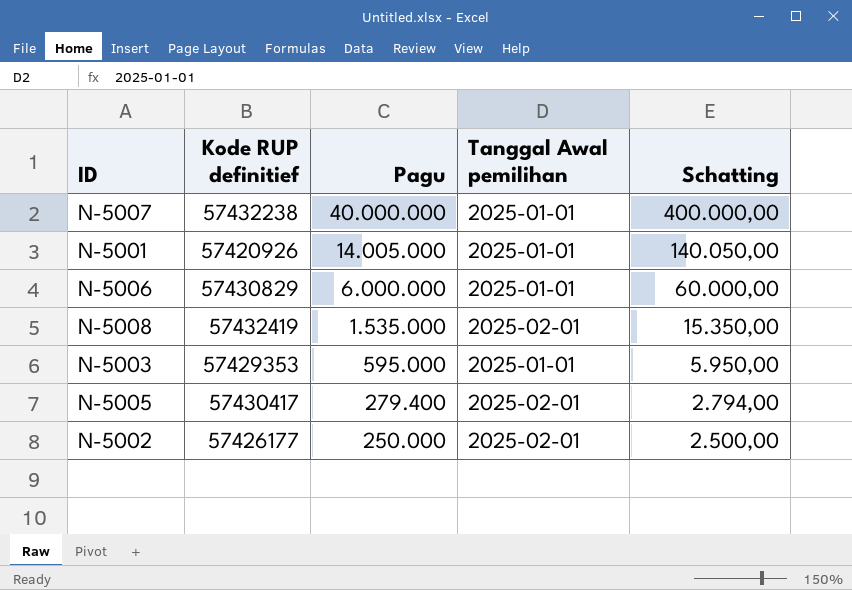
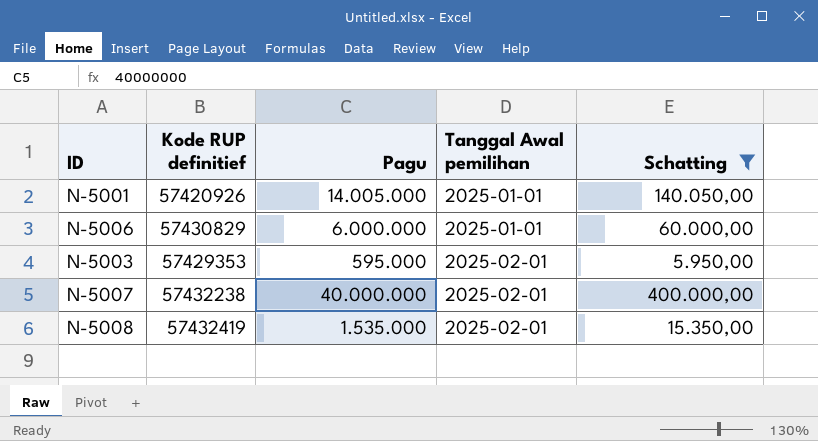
filter: none -> Schatting >= 5.950,00
row order: Pagu descending -> Tanggal Awal pemilihan ascending
N-5003 | Tanggal Awal pemilihan: 2025-01-01 -> 2025-02-01
N-5007 | Tanggal Awal pemilihan: 2025-01-01 -> 2025-02-01

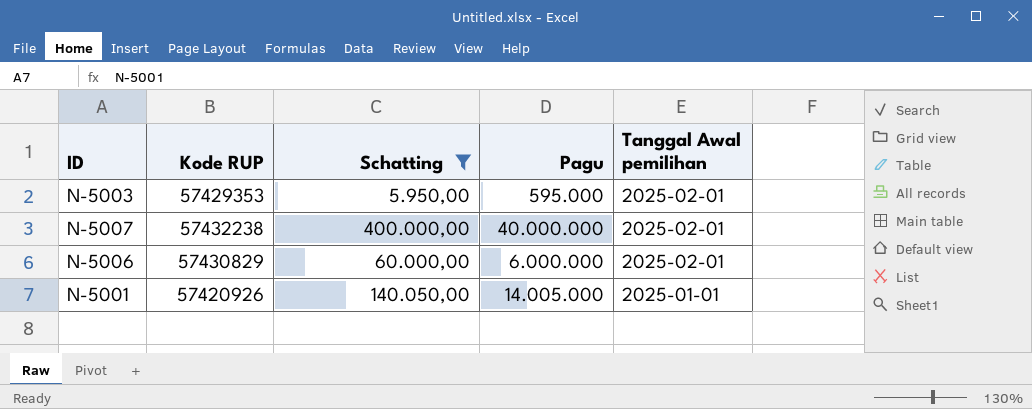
row order: Tanggal Awal pemilihan ascending -> Tanggal Awal pemilihan descending
column name: Kode RUP definitief -> Kode RUP
column Schatting | position: 5 -> 3
row N-5008: 57432419 | 1.535.000 | 2025-02-01 | 15.350,00 -> none
N-5006 | Tanggal Awal pemilihan: 2025-01-01 -> 2025-02-01

